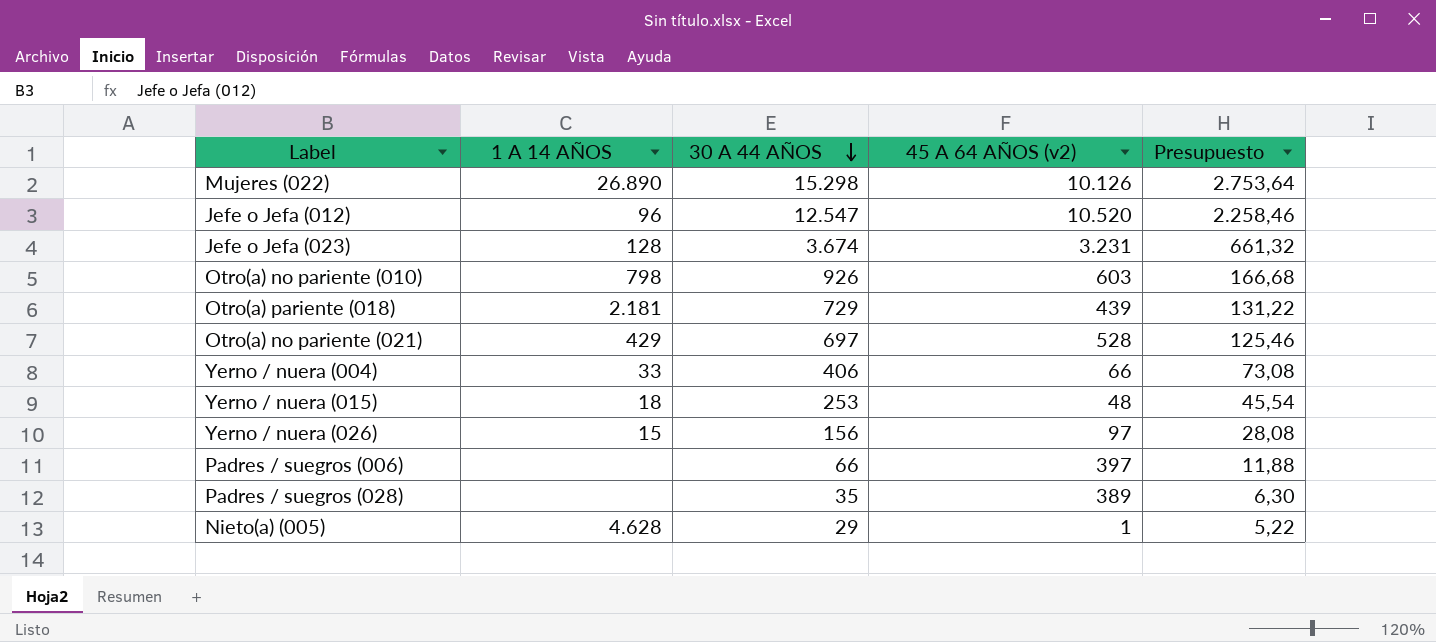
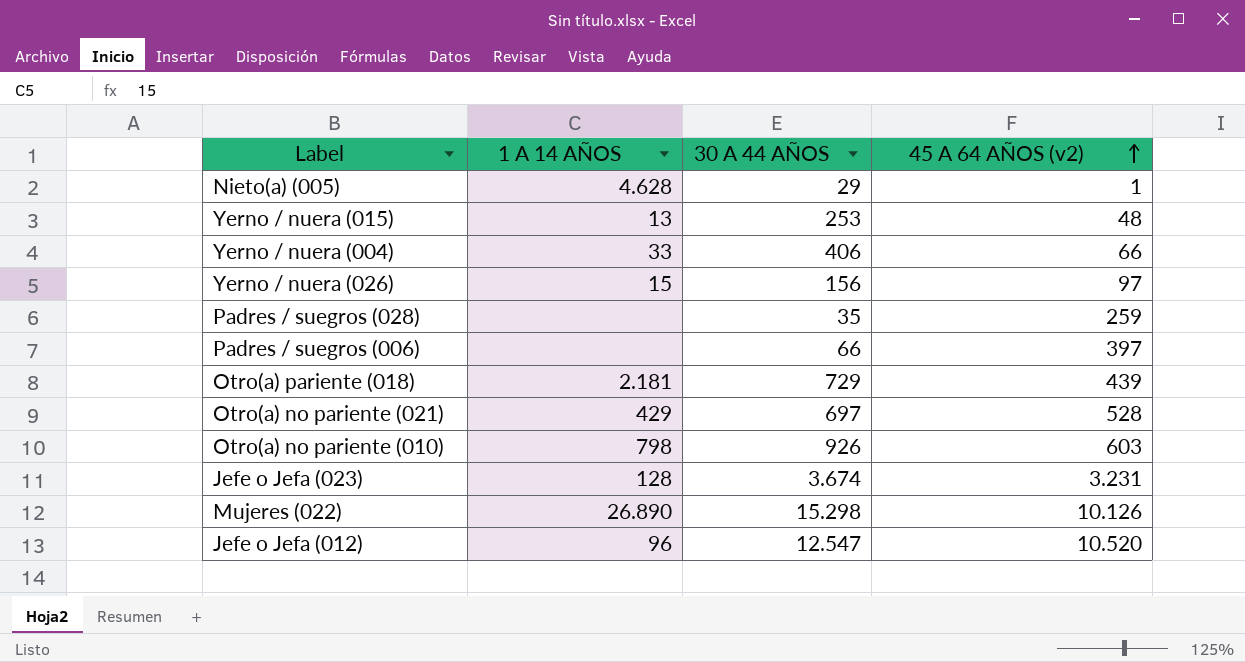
row order: 30 A 44 AÑOS descending -> 45 A 64 AÑOS (v2) ascending
column Presupuesto | formula: [30 A 44 AÑOS] * 0,18 -> none
Yerno / nuera (015) | 1 A 14 AÑOS: 18 -> 13
Padres / suegros (028) | 45 A 64 AÑOS (v2): 389 -> 259

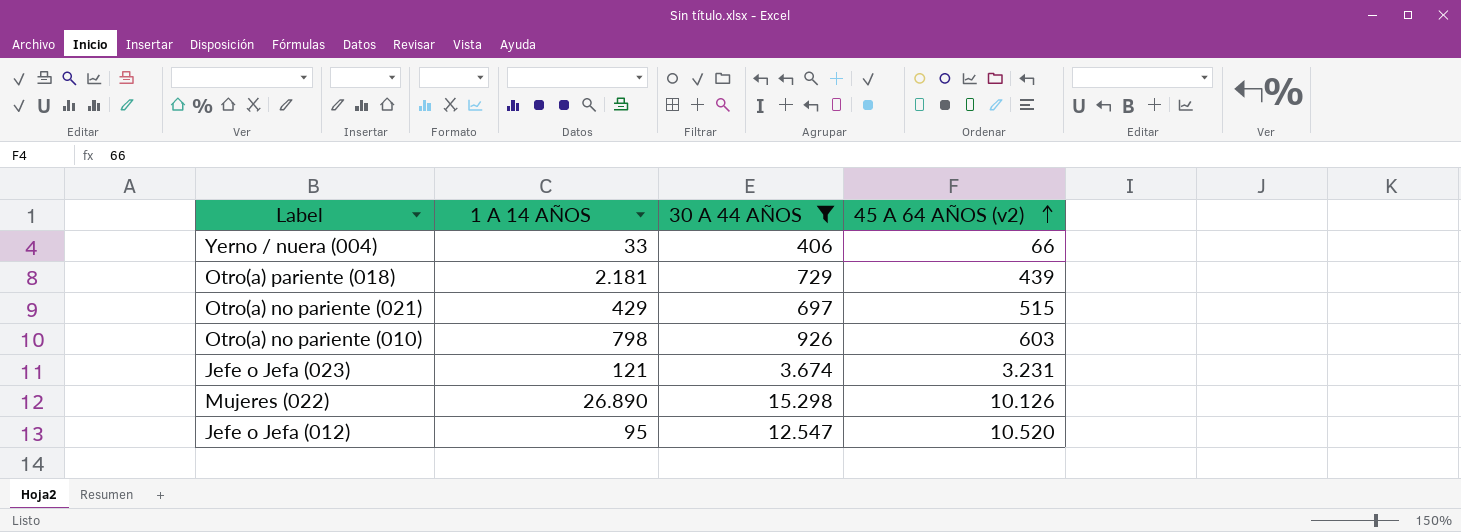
filter: none -> 30 A 44 AÑOS >= 406
Otro(a) no pariente (021) | 45 A 64 AÑOS (v2): 528 -> 515
Jefe o Jefa (023) | 1 A 14 AÑOS: 128 -> 121
Jefe o Jefa (012) | 1 A 14 AÑOS: 96 -> 95

